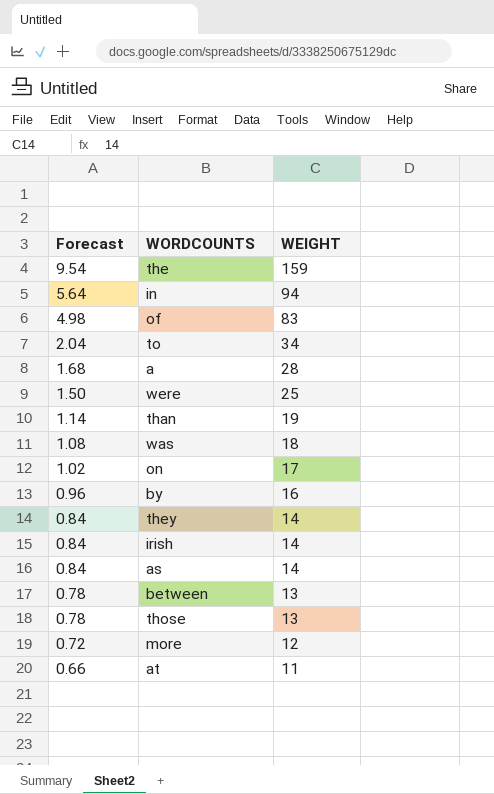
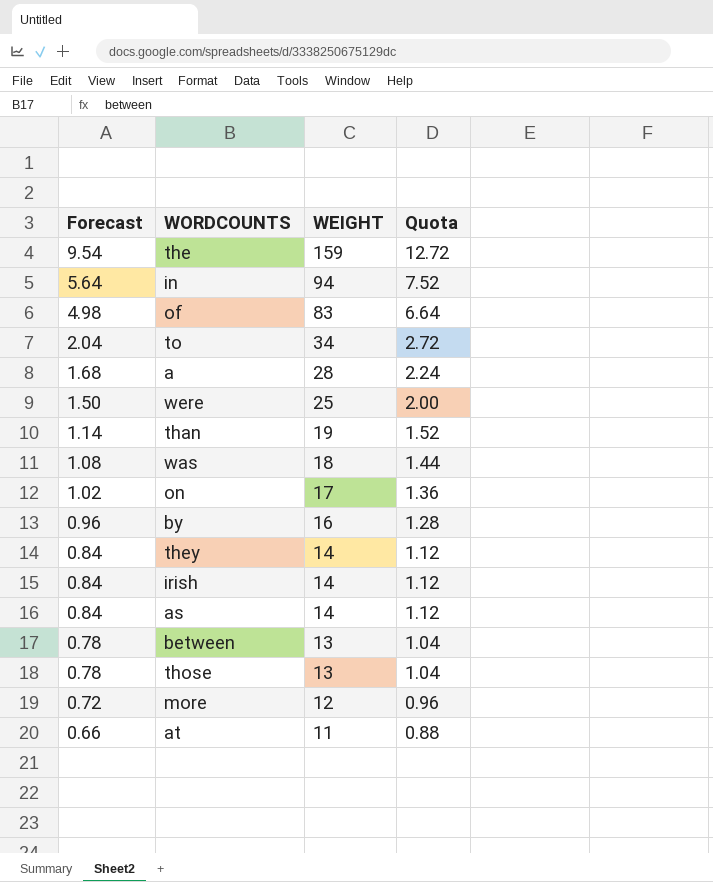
column Quota | formula: none -> [WEIGHT] * 0.08

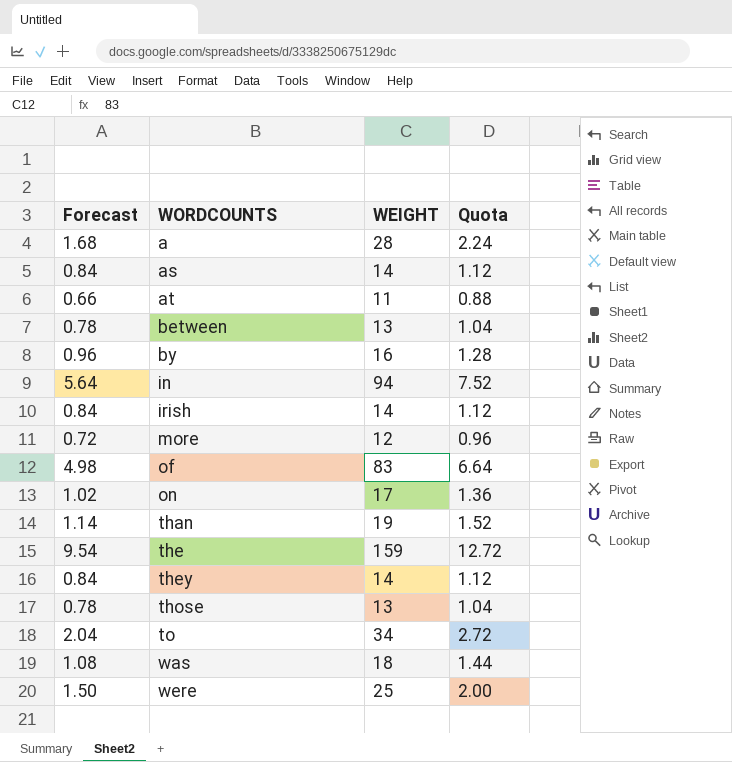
row order: Forecast descending -> WORDCOUNTS ascending

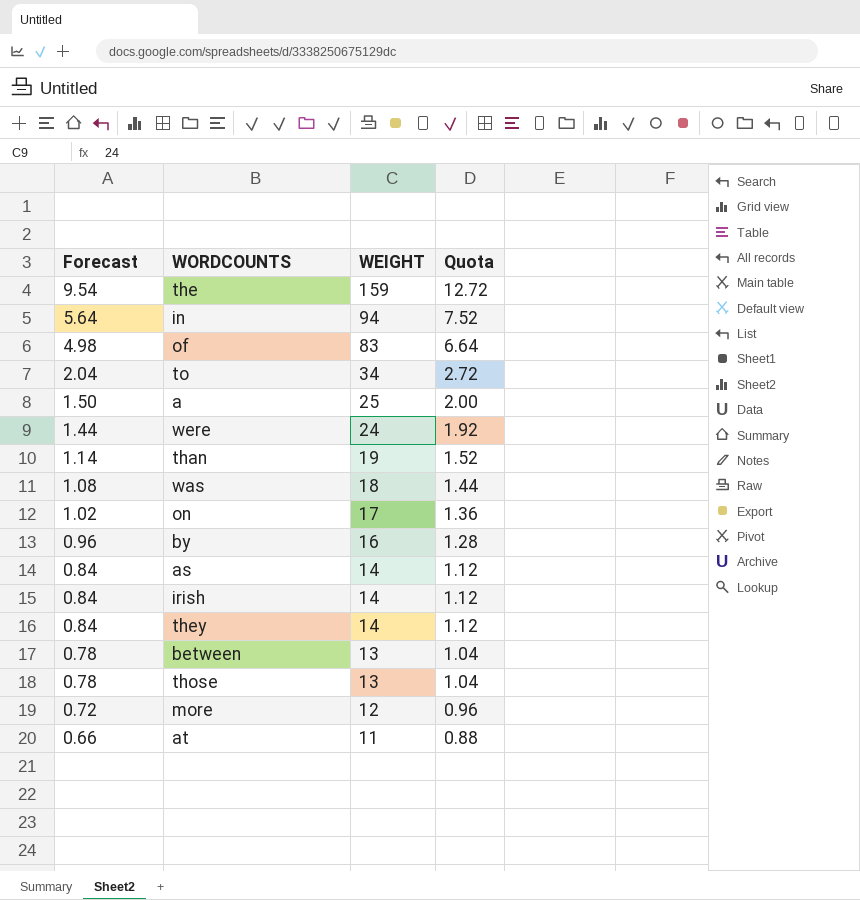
row order: WORDCOUNTS ascending -> Forecast descending
a | Forecast: 1.68 -> 1.50
a | WEIGHT: 28 -> 25
a | Quota: 2.24 -> 2.00
were | Forecast: 1.50 -> 1.44
were | WEIGHT: 25 -> 24
were | Quota: 2.00 -> 1.92

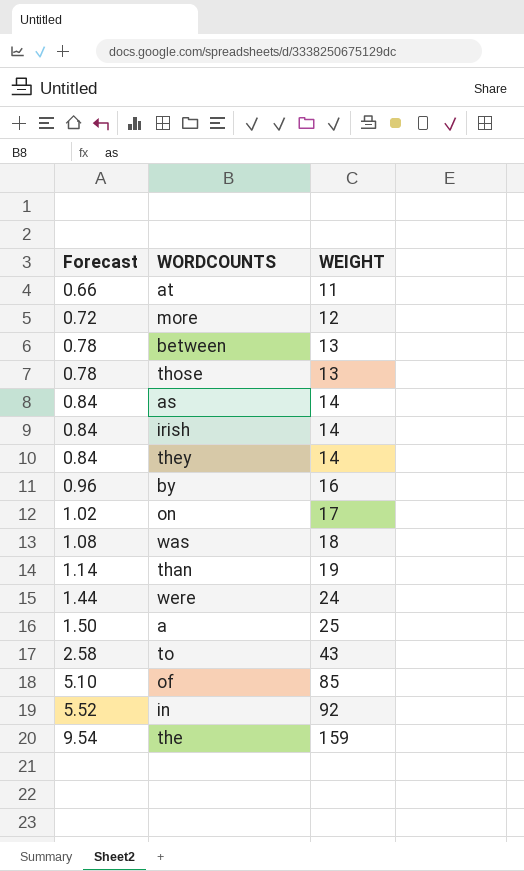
row order: Forecast descending -> Forecast ascending
column Quota | formula: [WEIGHT] * 0.08 -> none
to | Forecast: 2.04 -> 2.58
to | WEIGHT: 34 -> 43
of | Forecast: 4.98 -> 5.10
of | WEIGHT: 83 -> 85
in | Forecast: 5.64 -> 5.52
in | WEIGHT: 94 -> 92

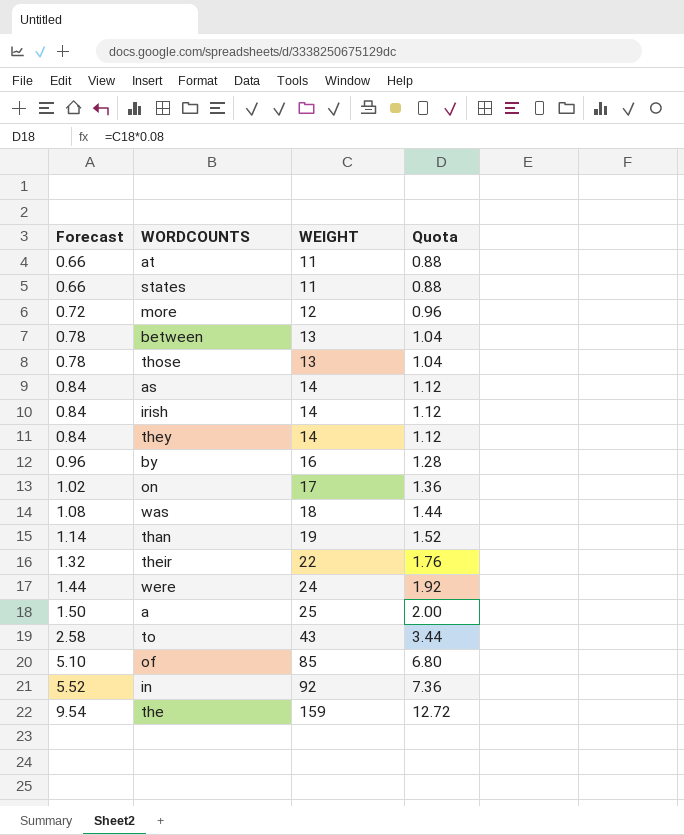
column Quota | formula: none -> [WEIGHT] * 0.08
row states: none -> 0.66 | 11 | 0.88
row their: none -> 1.32 | 22 | 1.76

